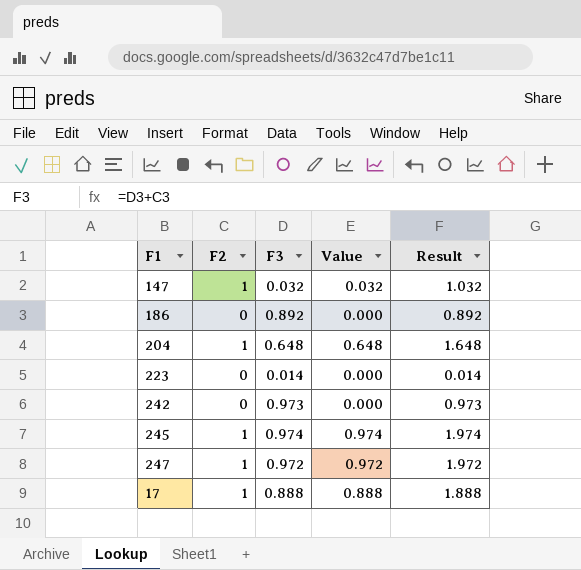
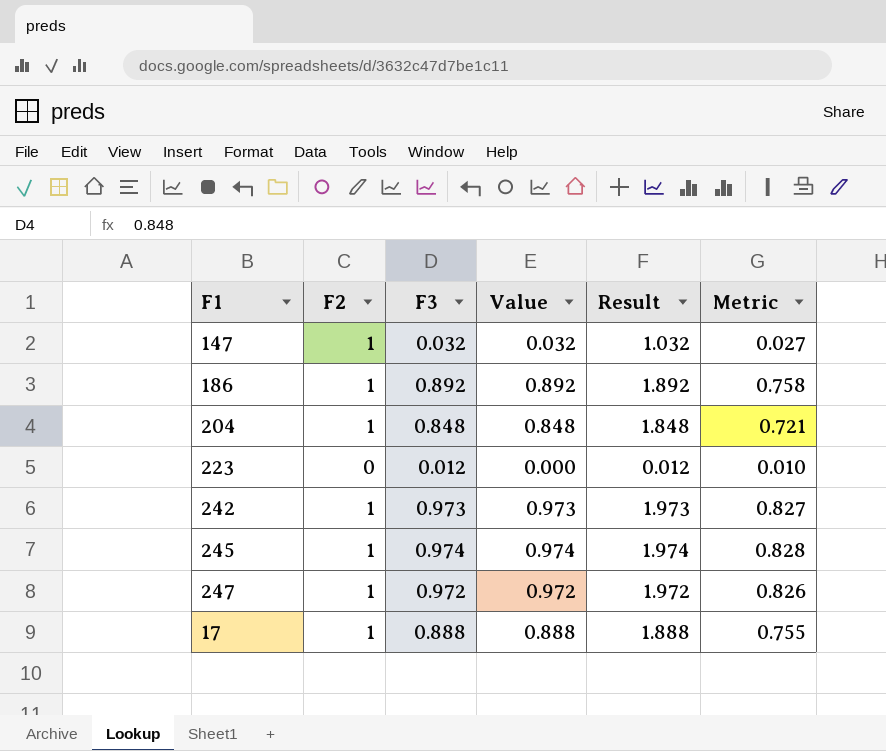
column Metric | formula: none -> [F3] * 0.85
186 | F2: 0 -> 1
186 | Value: 0.000 -> 0.892
186 | Result: 0.892 -> 1.892
204 | F3: 0.648 -> 0.848
204 | Value: 0.648 -> 0.848
204 | Result: 1.648 -> 1.848
223 | F3: 0.014 -> 0.012
223 | Result: 0.014 -> 0.012
242 | F2: 0 -> 1
242 | Value: 0.000 -> 0.973
242 | Result: 0.973 -> 1.973

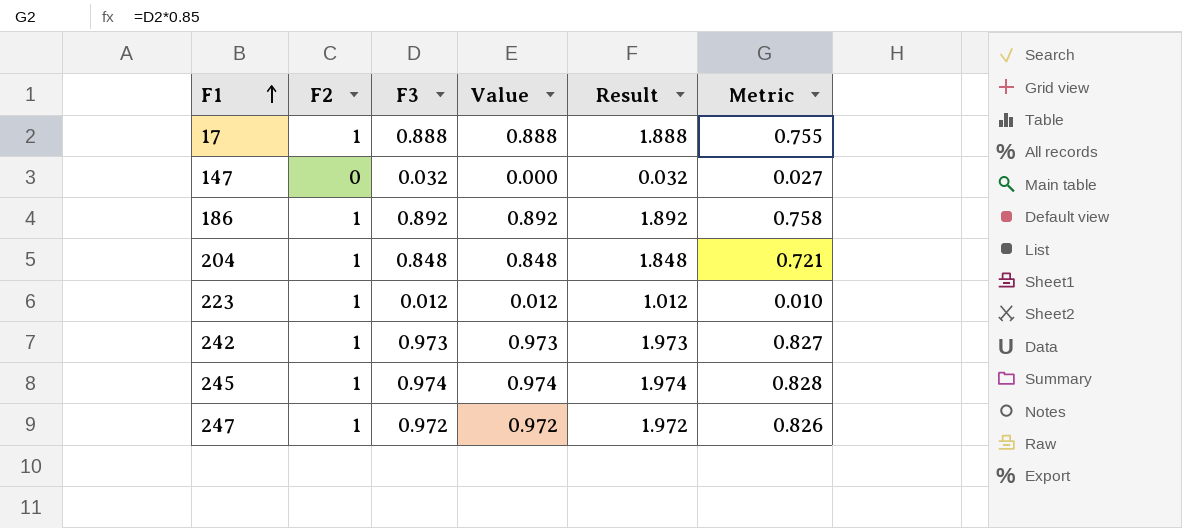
row order: none -> F1 ascending
147 | F2: 1 -> 0
147 | Value: 0.032 -> 0.000
147 | Result: 1.032 -> 0.032
223 | F2: 0 -> 1
223 | Value: 0.000 -> 0.012
223 | Result: 0.012 -> 1.012

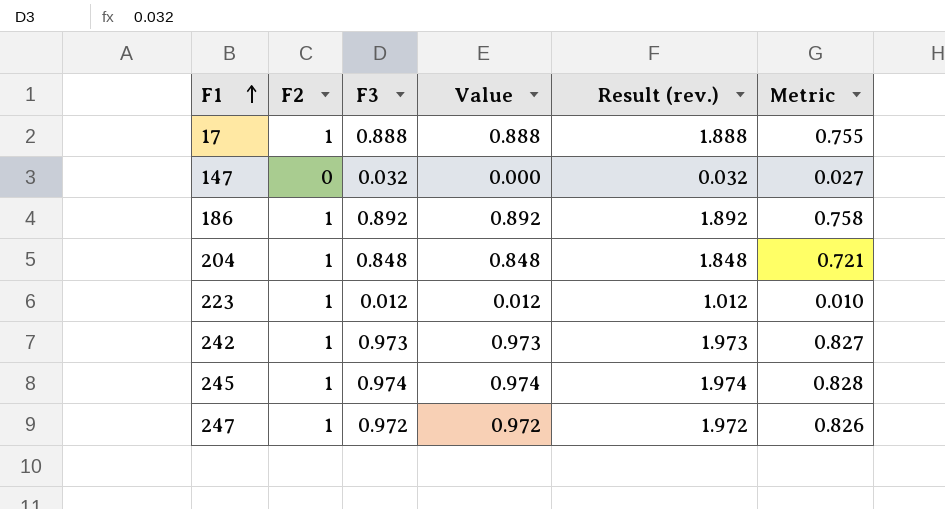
column name: Result -> Result (rev.)

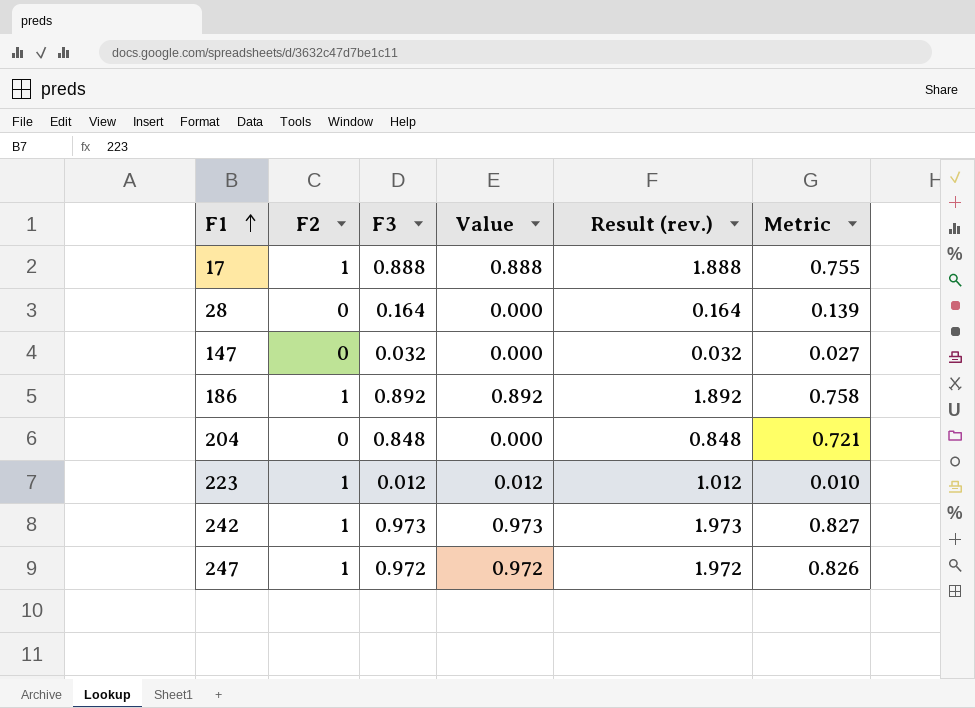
row 245: 1 | 0.974 | 0.974 | 1.974 | 0.828 -> none
row 28: none -> 0 | 0.164 | 0.000 | 0.164 | 0.139
204 | F2: 1 -> 0
204 | Value: 0.848 -> 0.000
204 | Result (rev.): 1.848 -> 0.848

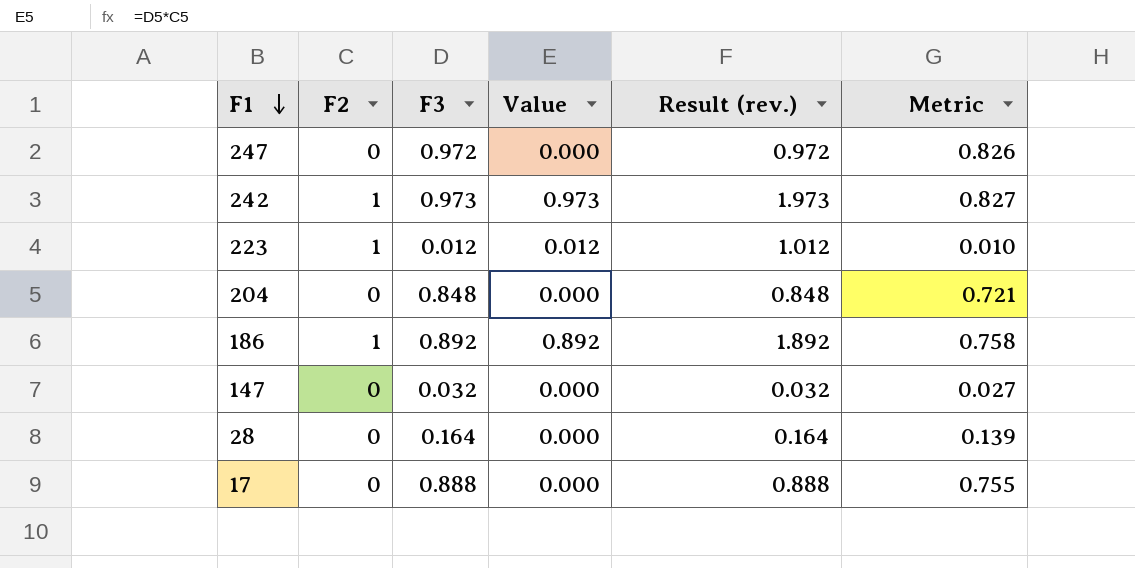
row order: F1 ascending -> F1 descending
247 | F2: 1 -> 0
247 | Value: 0.972 -> 0.000
247 | Result (rev.): 1.972 -> 0.972
17 | F2: 1 -> 0
17 | Value: 0.888 -> 0.000
17 | Result (rev.): 1.888 -> 0.888

